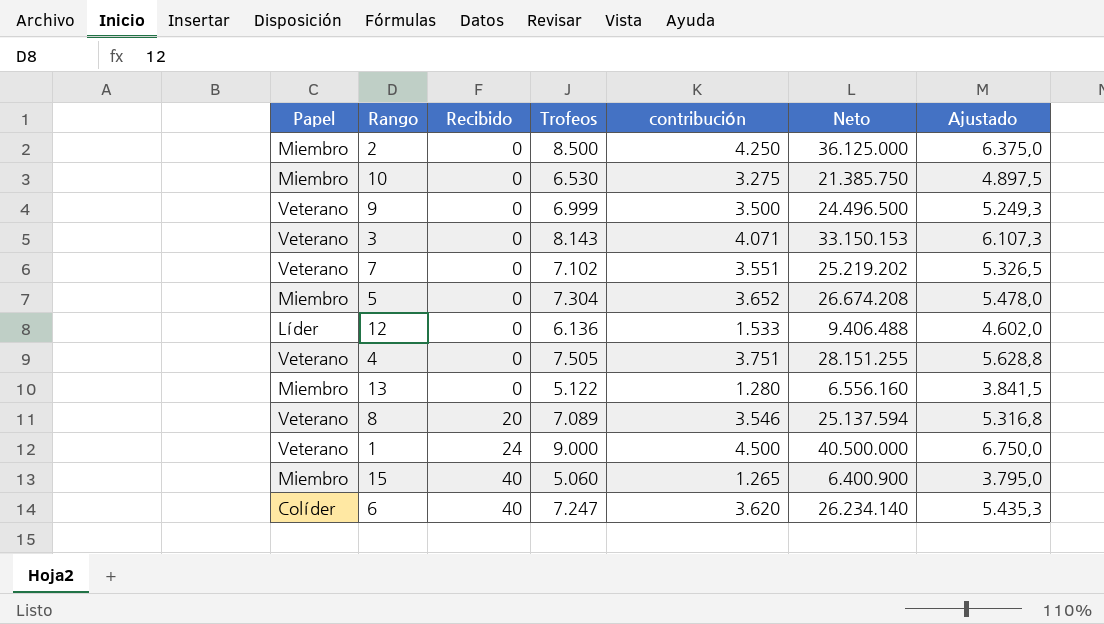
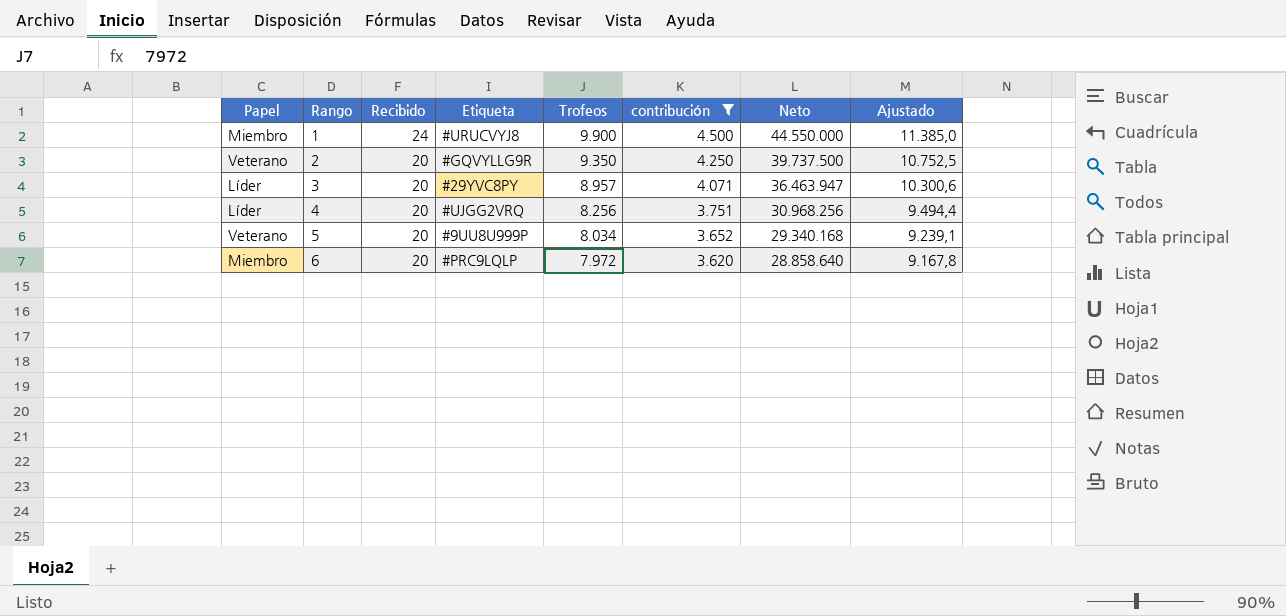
filter: none -> contribución >= 3.620
row order: Recibido ascending -> Rango ascending
column Etiqueta | position: none -> 4
column Ajustado | formula: [Trofeos] * 0,75 -> [Trofeos] * 1,15
1 | Papel: Veterano -> Miembro
1 | Trofeos: 9.000 -> 9.900
1 | Neto: 40.500.000 -> 44.550.000
2 | Papel: Miembro -> Veterano
2 | Recibido: 0 -> 20
2 | Trofeos: 8.500 -> 9.350
2 | Neto: 36.125.000 -> 39.737.500
3 | Papel: Veterano -> Líder
3 | Recibido: 0 -> 20
3 | Trofeos: 8.143 -> 8.957
3 | Neto: 33.150.153 -> 36.463.947
4 | Papel: Veterano -> Líder
4 | Recibido: 0 -> 20
4 | Trofeos: 7.505 -> 8.256
4 | Neto: 28.151.255 -> 30.968.256
5 | Papel: Miembro -> Veterano
5 | Recibido: 0 -> 20
5 | Trofeos: 7.304 -> 8.034
5 | Neto: 26.674.208 -> 29.340.168
6 | Papel: Colíder -> Miembro
6 | Recibido: 40 -> 20
6 | Trofeos: 7.247 -> 7.972
6 | Neto: 26.234.140 -> 28.858.640

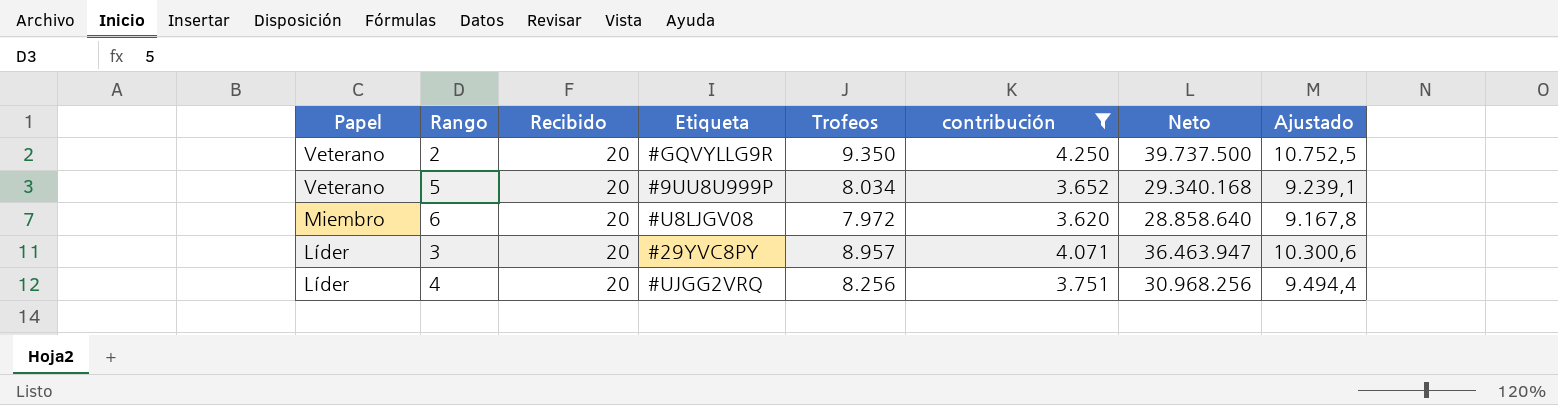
row order: Rango ascending -> Papel descending
row 1: Miembro | 24 | #URUCVYJ8 | 9.900 | 4.500 | 44.550.000 | 11.385,0 -> none
6 | Etiqueta: #PRC9LQLP -> #U8LJGV08

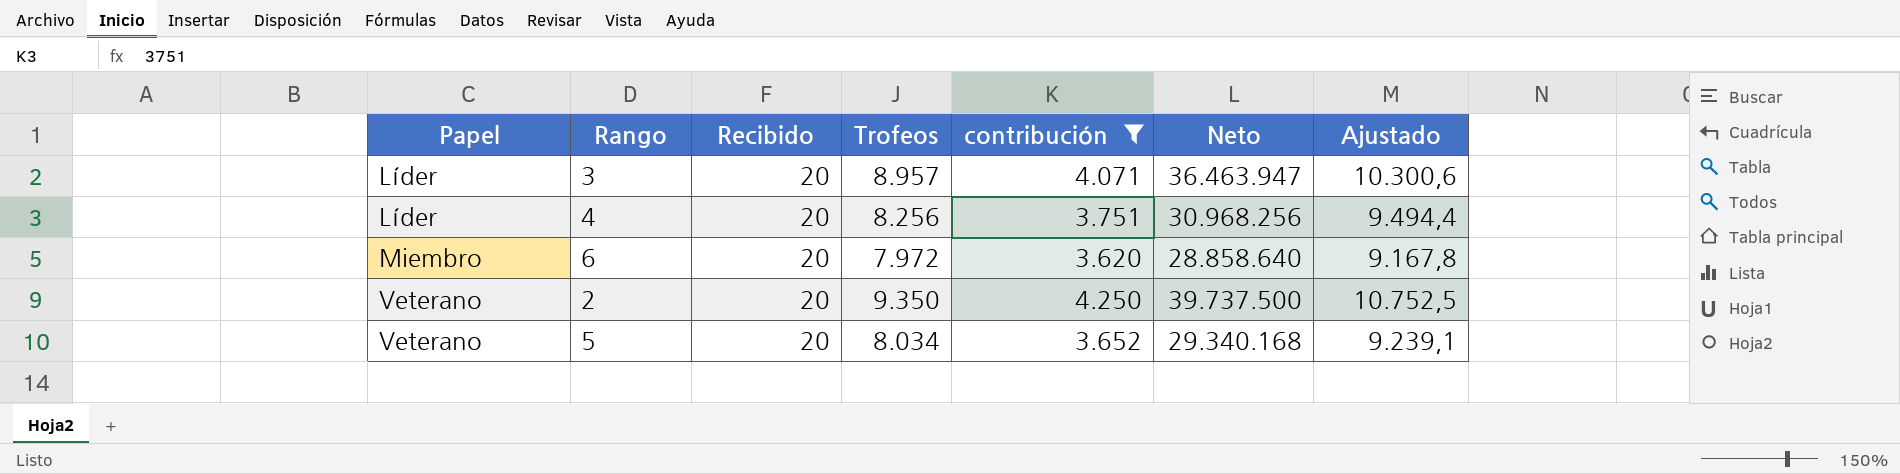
row order: Papel descending -> Papel ascending
column Etiqueta | position: 4 -> none

